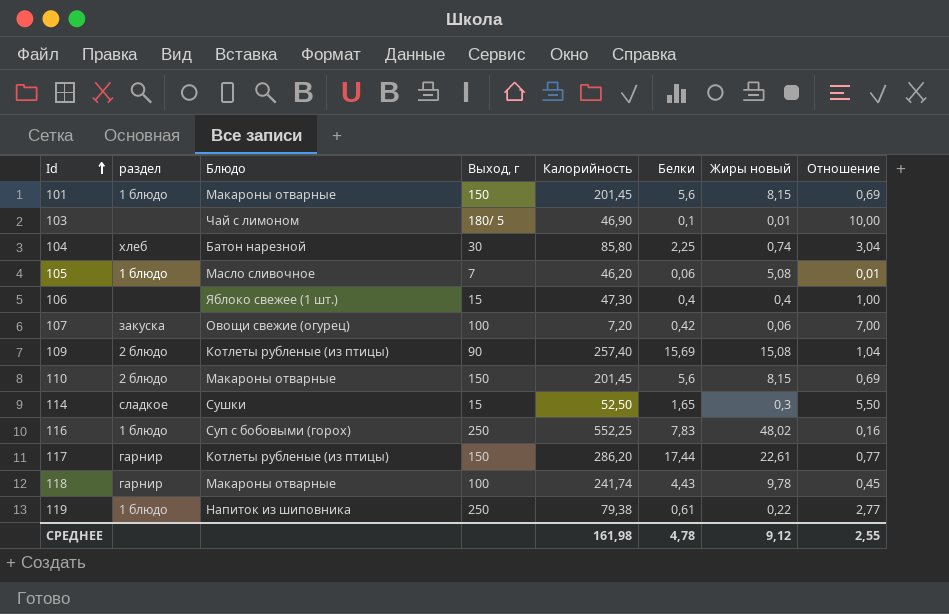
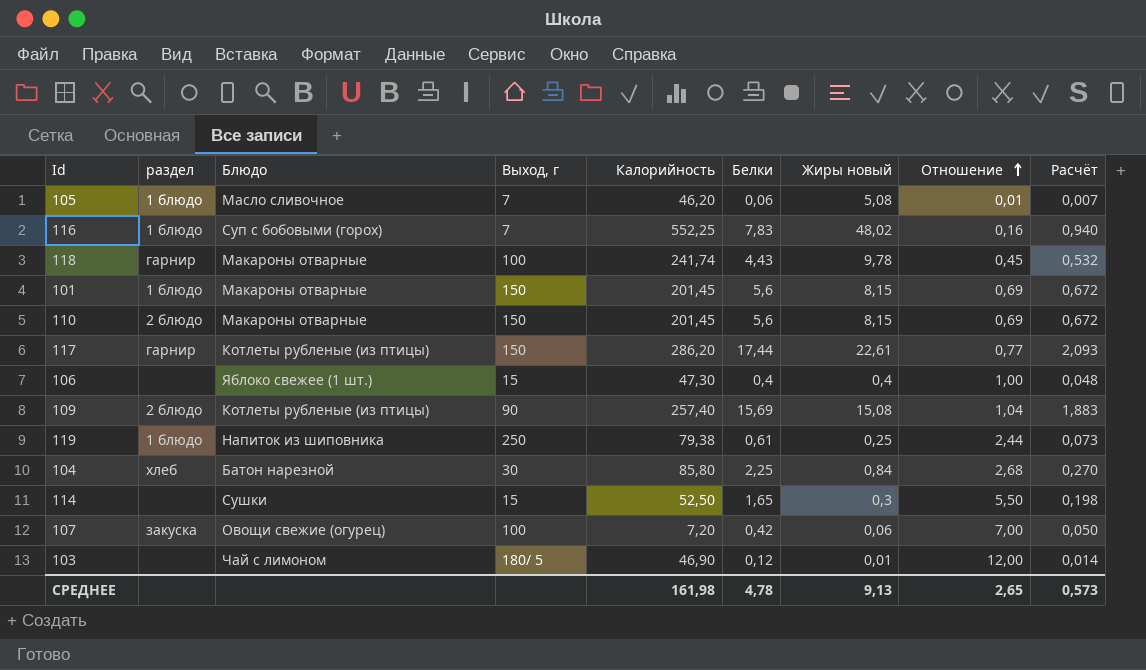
row order: Id ascending -> Отношение ascending
column Расчёт | formula: none -> [Белки] * 0,12
116 | Выход, г: 250 -> 7
119 | Жиры новый: 0,22 -> 0,25
119 | Отношение: 2,77 -> 2,44
104 | Жиры новый: 0,74 -> 0,84
104 | Отношение: 3,04 -> 2,68
114 | раздел: сладкое -> none
103 | Белки: 0,1 -> 0,12
103 | Отношение: 10,00 -> 12,00
СРЕДНЕЕ | Жиры новый: 9,12 -> 9,13
СРЕДНЕЕ | Отношение: 2,55 -> 2,65

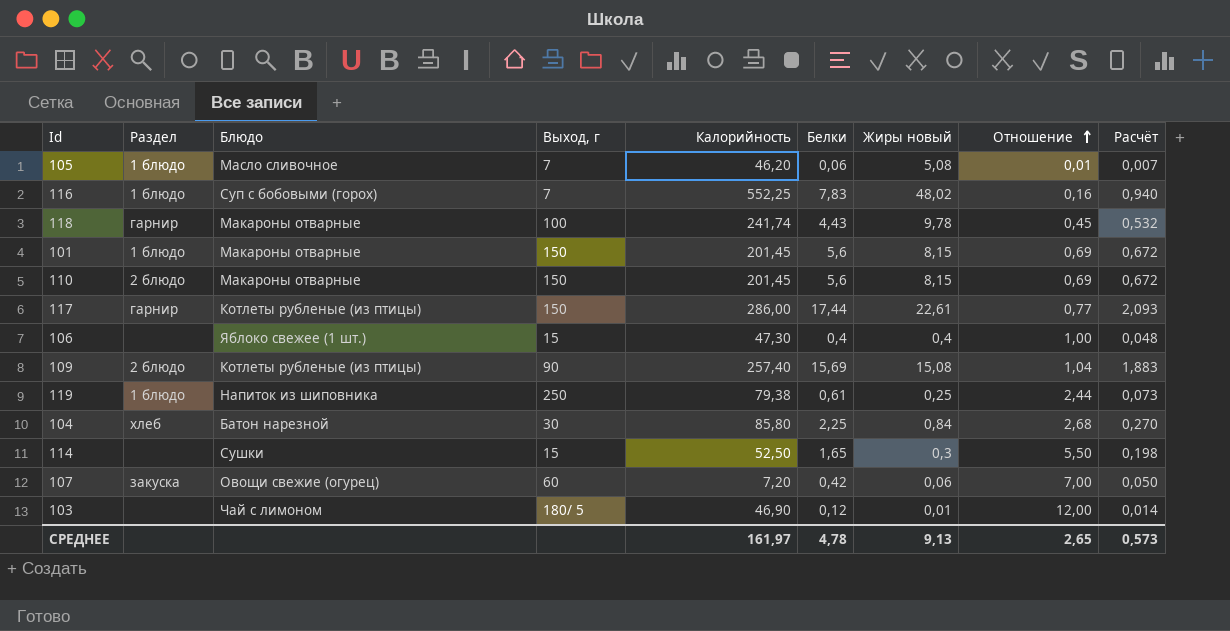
column name: раздел -> Раздел
117 | Калорийность: 286,20 -> 286,00
107 | Выход, г: 100 -> 60
СРЕДНЕЕ | Калорийность: 161,98 -> 161,97

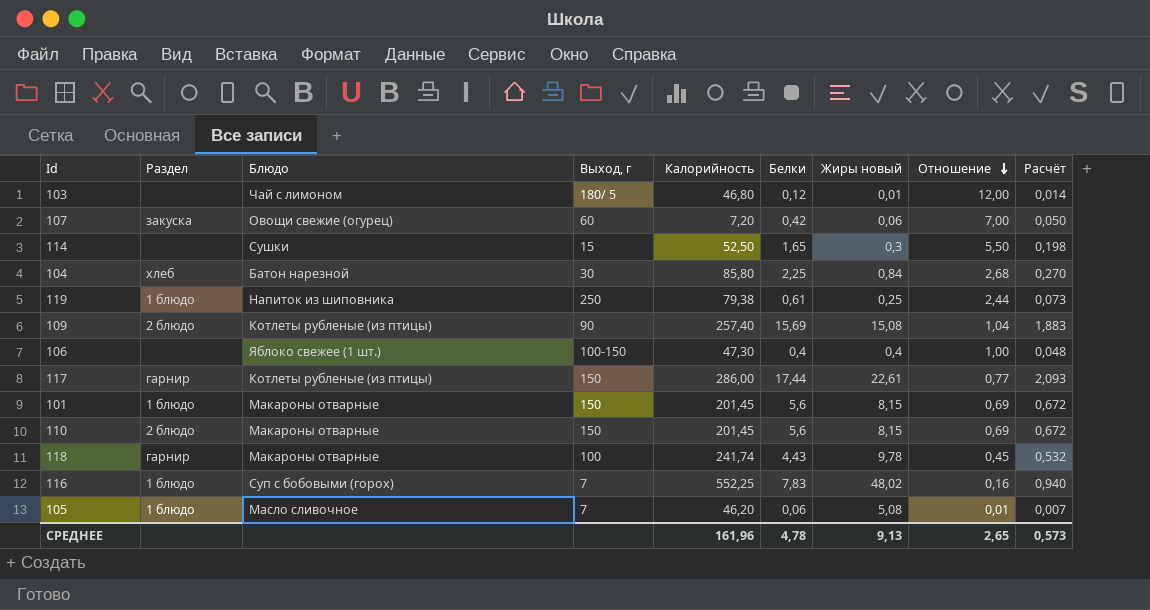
row order: Отношение ascending -> Отношение descending
103 | Калорийность: 46,90 -> 46,80
106 | Выход, г: 15 -> 100-150
СРЕДНЕЕ | Калорийность: 161,97 -> 161,96

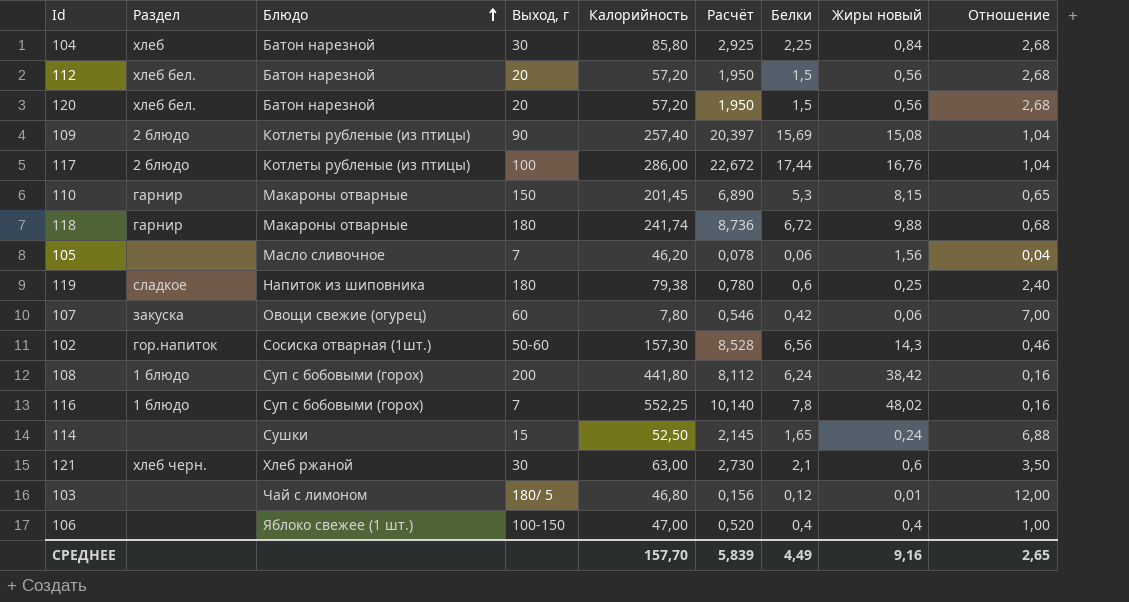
row order: Отношение descending -> Блюдо ascending
column Расчёт | formula: [Белки] * 0,12 -> [Белки] * 1,3
column Расчёт | position: 9 -> 6
row 101: 1 блюдо | Макароны отварные | 150 | 201,45 | 5,6 | 8,15 | 0,69 | 0,672 -> none
row 112: none -> хлеб бел. | Батон нарезной | 20 | 57,20 | 1,950 | 1,5 | 0,56 | 2,68
row 120: none -> хлеб бел. | Батон нарезной | 20 | 57,20 | 1,950 | 1,5 | 0,56 | 2,68
117 | Раздел: гарнир -> 2 блюдо
117 | Выход, г: 150 -> 100
117 | Жиры новый: 22,61 -> 16,76
117 | Отношение: 0,77 -> 1,04
110 | Раздел: 2 блюдо -> гарнир
110 | Белки: 5,6 -> 5,3
110 | Отношение: 0,69 -> 0,65
118 | Выход, г: 100 -> 180
118 | Белки: 4,43 -> 6,72
118 | Жиры новый: 9,78 -> 9,88
118 | Отношение: 0,45 -> 0,68
105 | Раздел: 1 блюдо -> none
105 | Жиры новый: 5,08 -> 1,56
105 | Отношение: 0,01 -> 0,04
119 | Раздел: 1 блюдо -> сладкое
119 | Выход, г: 250 -> 180
119 | Белки: 0,61 -> 0,6
119 | Отношение: 2,44 -> 2,40
107 | Калорийность: 7,20 -> 7,80
row 102: none -> гор.напиток | Сосиска отварная (1шт.) | 50-60 | 157,30 | 8,528 | 6,56 | 14,3 | 0,46
row 108: none -> 1 блюдо | Суп с бобовыми (горох) | 200 | 441,80 | 8,112 | 6,24 | 38,42 | 0,16
116 | Белки: 7,83 -> 7,8
114 | Жиры новый: 0,3 -> 0,24
114 | Отношение: 5,50 -> 6,88
row 121: none -> хлеб черн. | Хлеб ржаной | 30 | 63,00 | 2,730 | 2,1 | 0,6 | 3,50
106 | Калорийность: 47,30 -> 47,00
СРЕДНЕЕ | Калорийность: 161,96 -> 157,70
СРЕДНЕЕ | Расчёт: 0,573 -> 5,839
СРЕДНЕЕ | Белки: 4,78 -> 4,49
СРЕДНЕЕ | Жиры новый: 9,13 -> 9,16

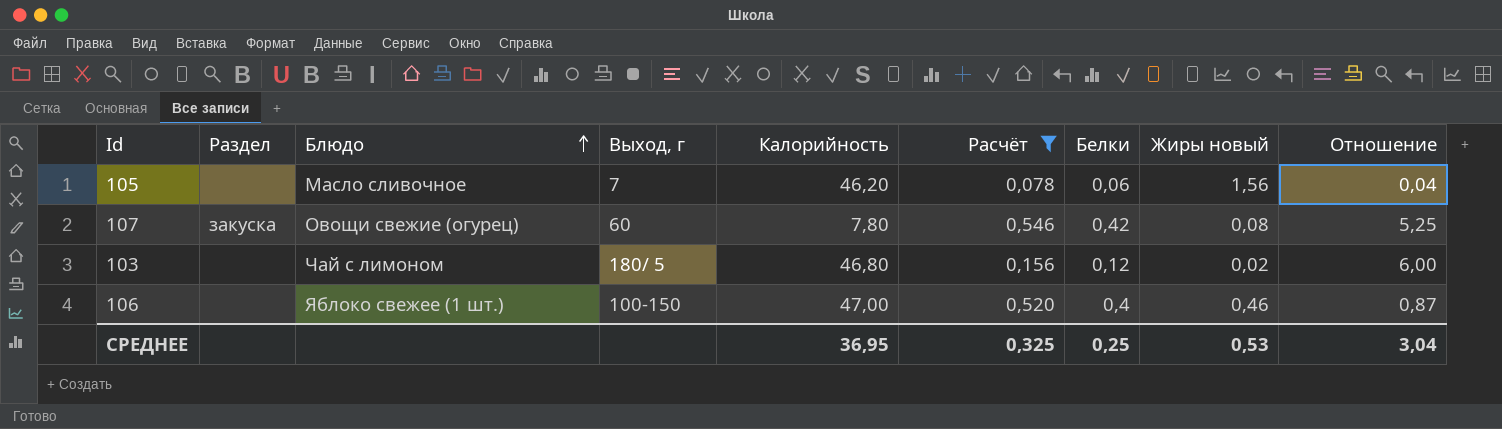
filter: none -> Расчёт <= 0,546
107 | Жиры новый: 0,06 -> 0,08
107 | Отношение: 7,00 -> 5,25
103 | Жиры новый: 0,01 -> 0,02
103 | Отношение: 12,00 -> 6,00
106 | Жиры новый: 0,4 -> 0,46
106 | Отношение: 1,00 -> 0,87
СРЕДНЕЕ | Калорийность: 157,70 -> 36,95
СРЕДНЕЕ | Расчёт: 5,839 -> 0,325
СРЕДНЕЕ | Белки: 4,49 -> 0,25
СРЕДНЕЕ | Жиры новый: 9,16 -> 0,53
СРЕДНЕЕ | Отношение: 2,65 -> 3,04

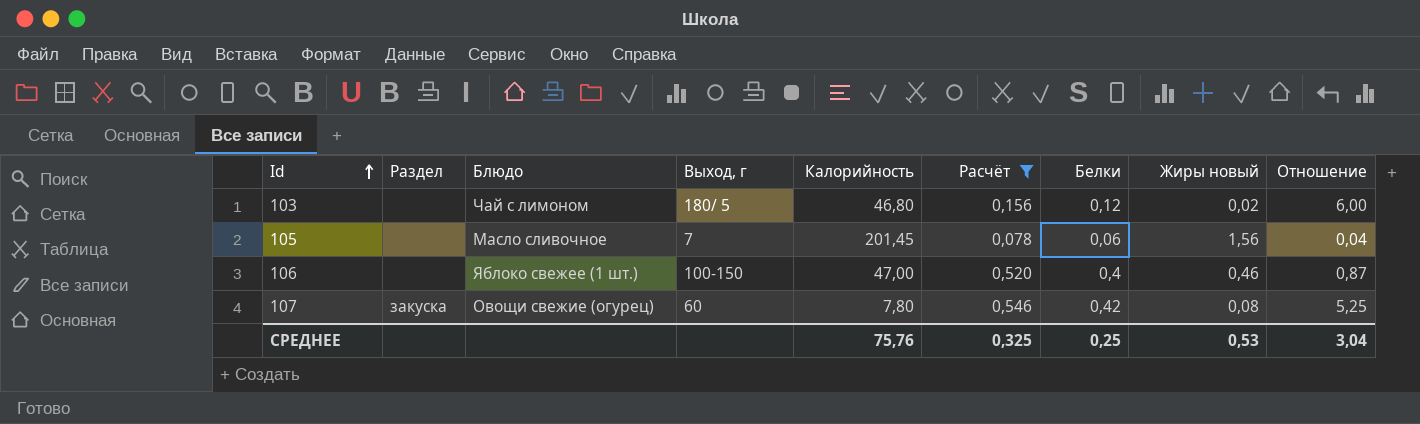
row order: Блюдо ascending -> Id ascending
105 | Калорийность: 46,20 -> 201,45
СРЕДНЕЕ | Калорийность: 36,95 -> 75,76

